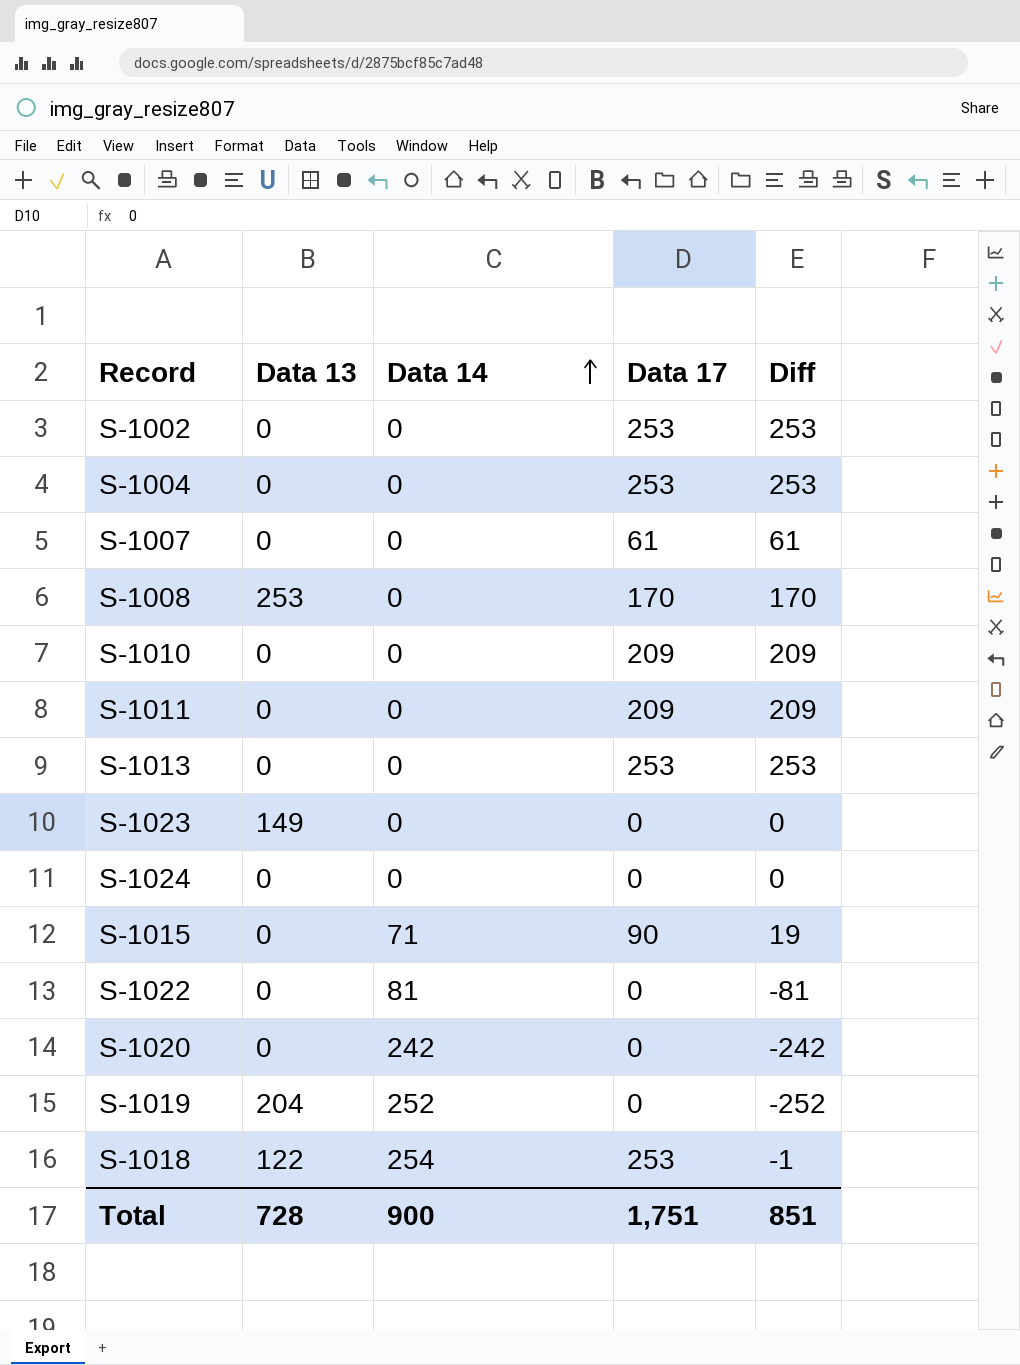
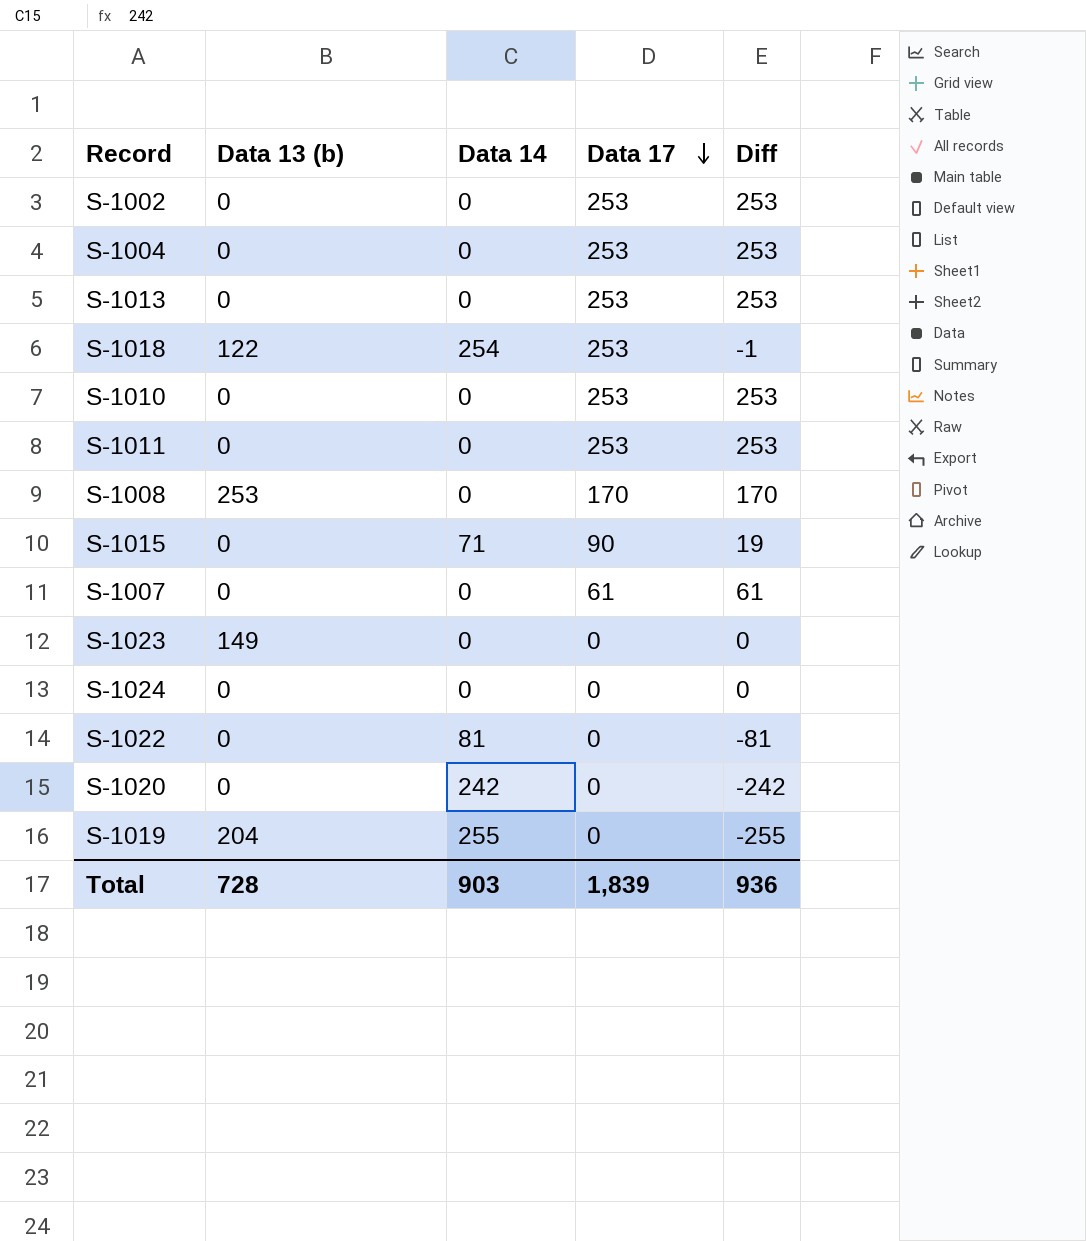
row order: Data 14 ascending -> Data 17 descending
column name: Data 13 -> Data 13 (b)
S-1010 | Data 17: 209 -> 253
S-1010 | Diff: 209 -> 253
S-1011 | Data 17: 209 -> 253
S-1011 | Diff: 209 -> 253
S-1019 | Data 14: 252 -> 255
S-1019 | Diff: -252 -> -255
Total | Data 14: 900 -> 903
Total | Data 17: 1,751 -> 1,839
Total | Diff: 851 -> 936

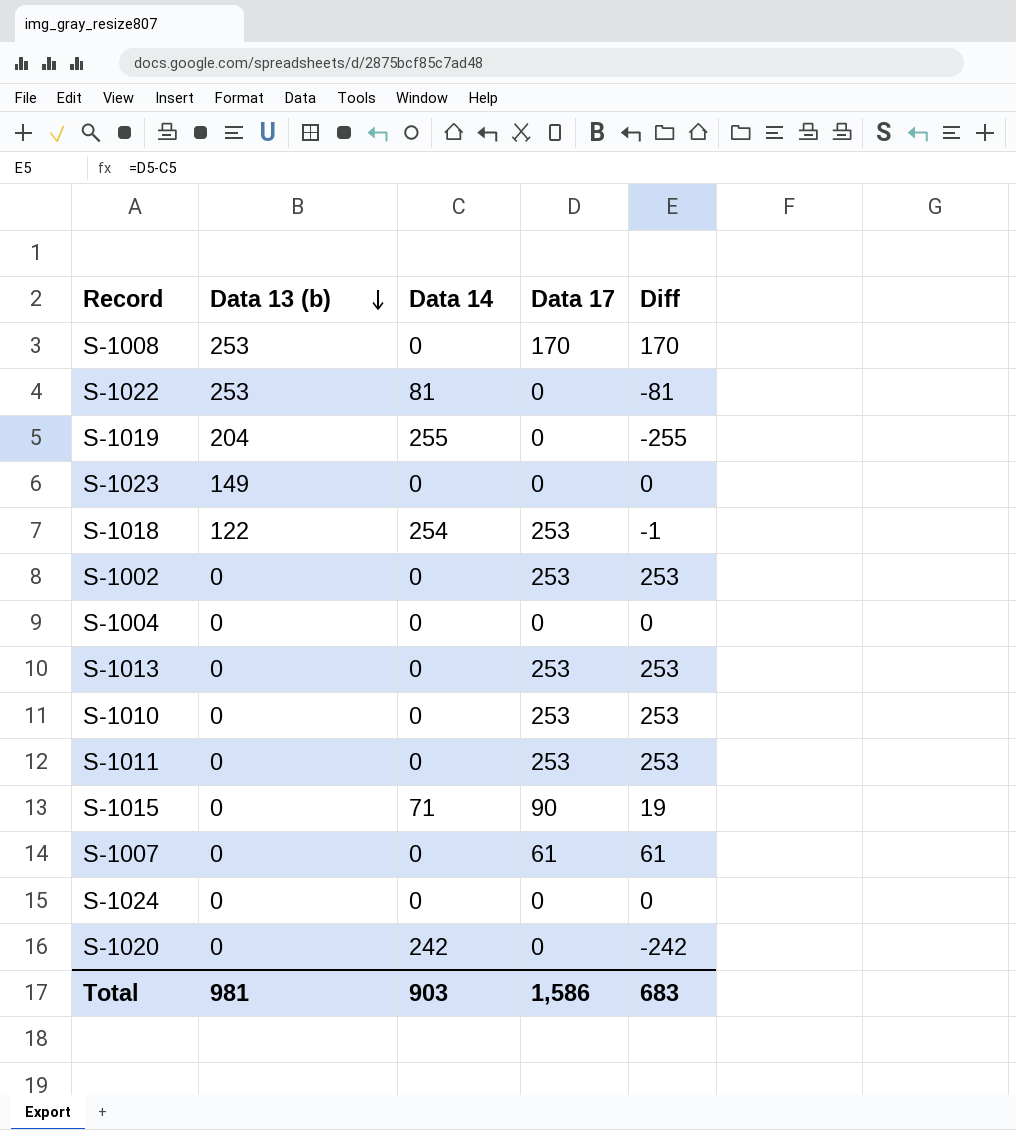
row order: Data 17 descending -> Data 13 (b) descending
S-1022 | Data 13 (b): 0 -> 253
S-1004 | Data 17: 253 -> 0
S-1004 | Diff: 253 -> 0
Total | Data 13 (b): 728 -> 981
Total | Data 17: 1,839 -> 1,586
Total | Diff: 936 -> 683

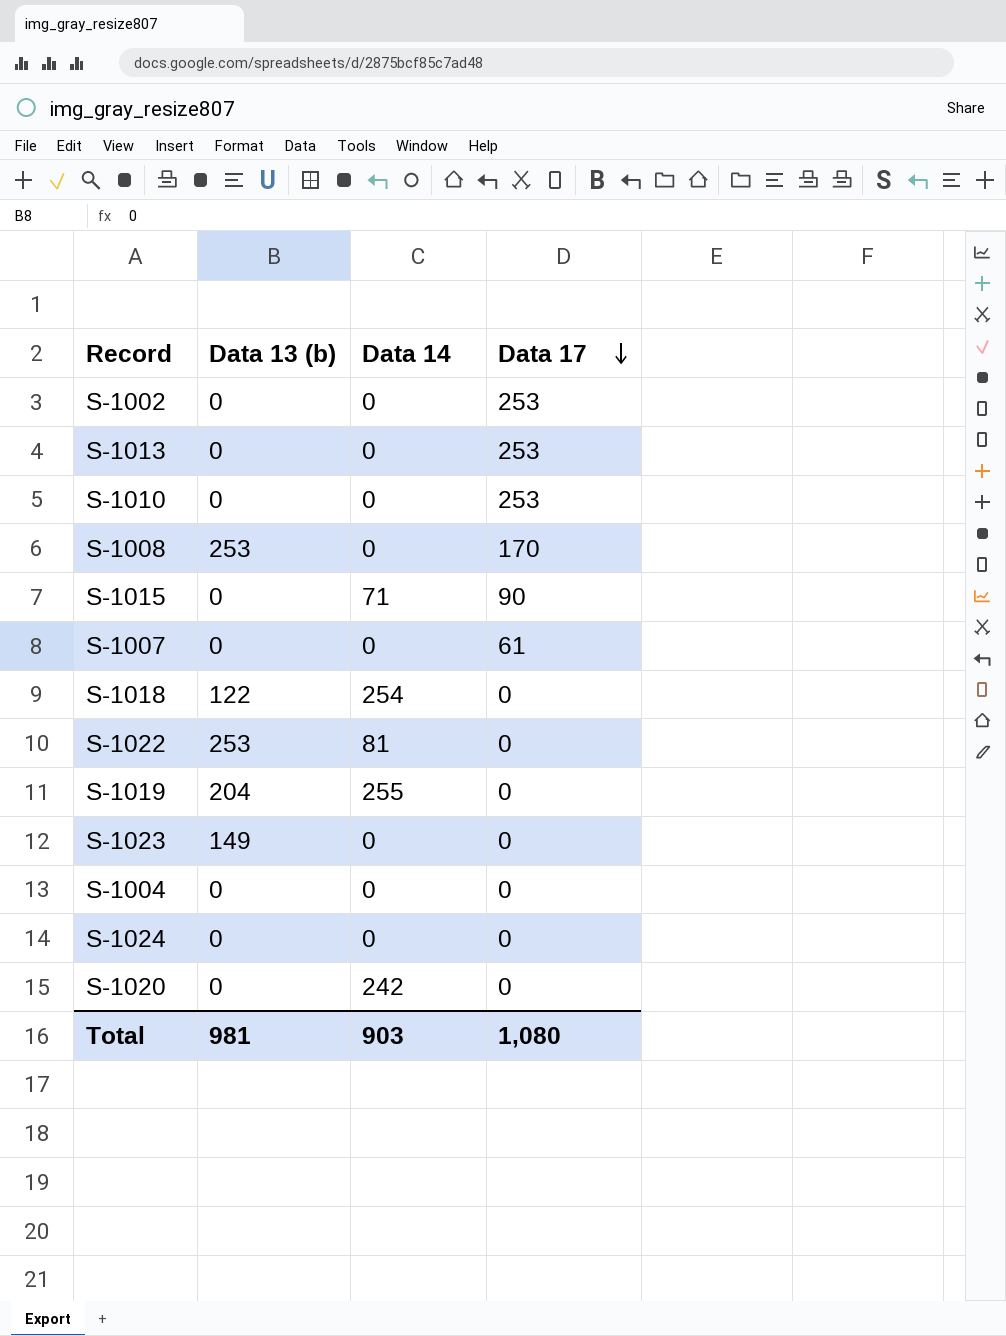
row order: Data 13 (b) descending -> Data 17 descending
column Diff | formula: [Data 17] - [Data 14] -> none
row S-1011: 0 | 0 | 253 | 253 -> none
S-1018 | Data 17: 253 -> 0
Total | Data 17: 1,586 -> 1,080

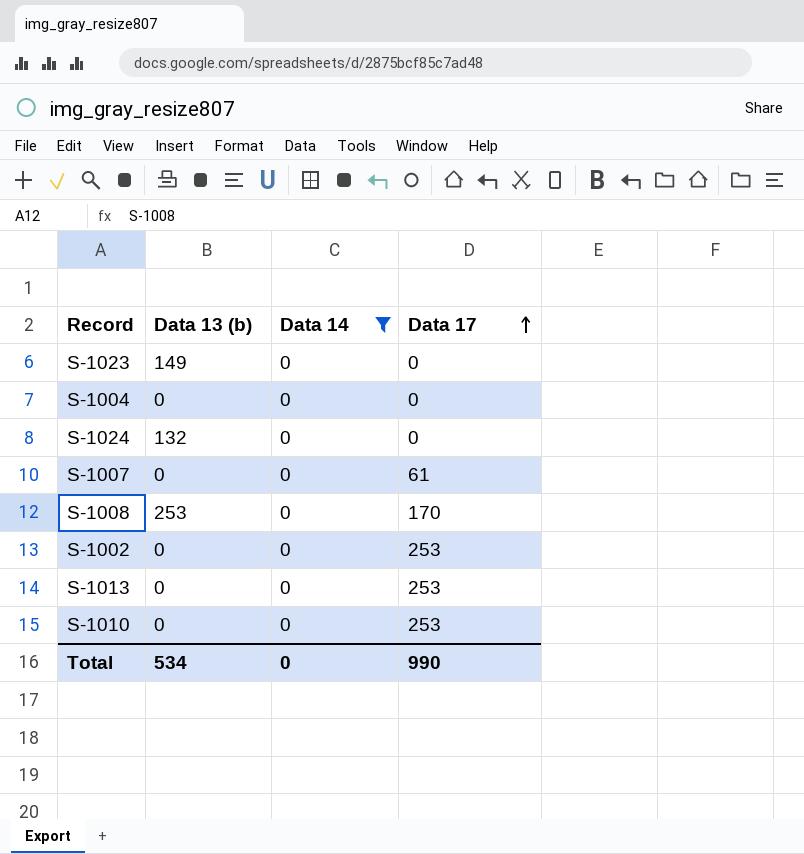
filter: none -> Data 14 = 0
row order: Data 17 descending -> Data 17 ascending
S-1024 | Data 13 (b): 0 -> 132
Total | Data 13 (b): 981 -> 534
Total | Data 14: 903 -> 0
Total | Data 17: 1,080 -> 990

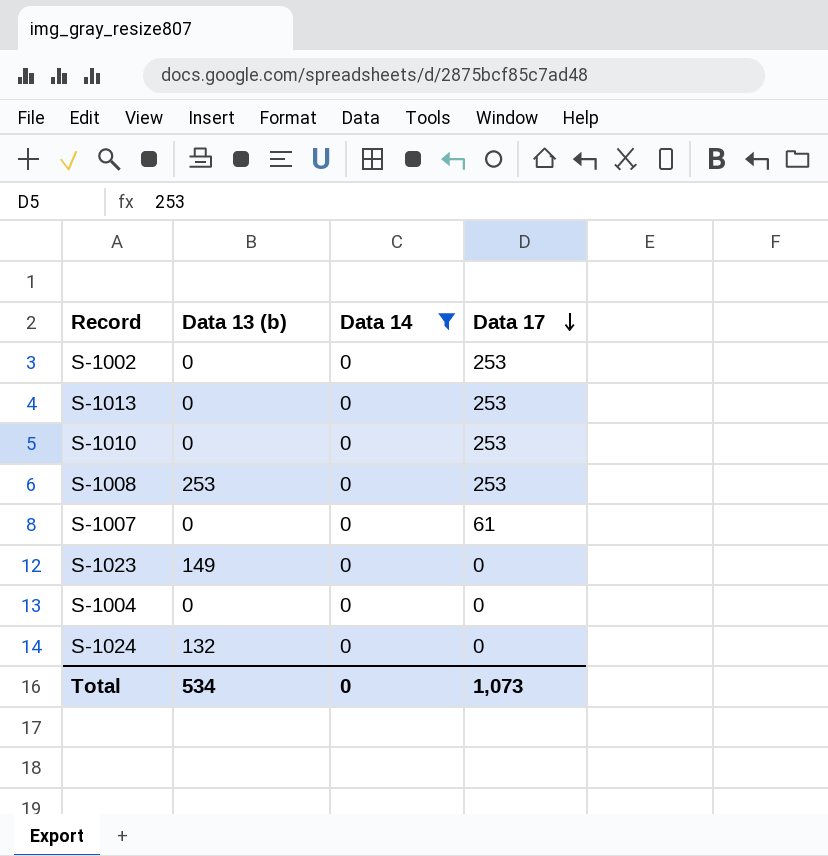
row order: Data 17 ascending -> Data 17 descending
S-1008 | Data 17: 170 -> 253
Total | Data 17: 990 -> 1,073

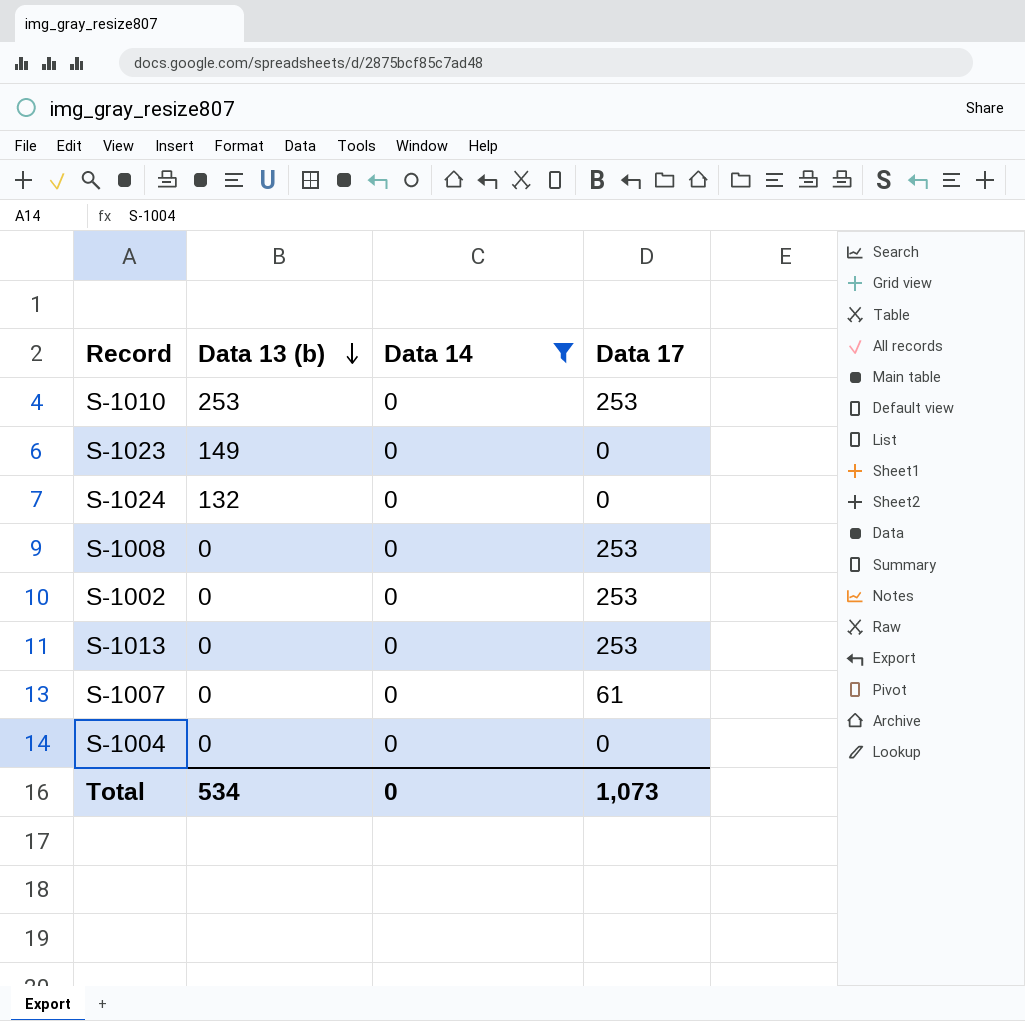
row order: Data 17 descending -> Data 13 (b) descending
S-1010 | Data 13 (b): 0 -> 253
S-1008 | Data 13 (b): 253 -> 0

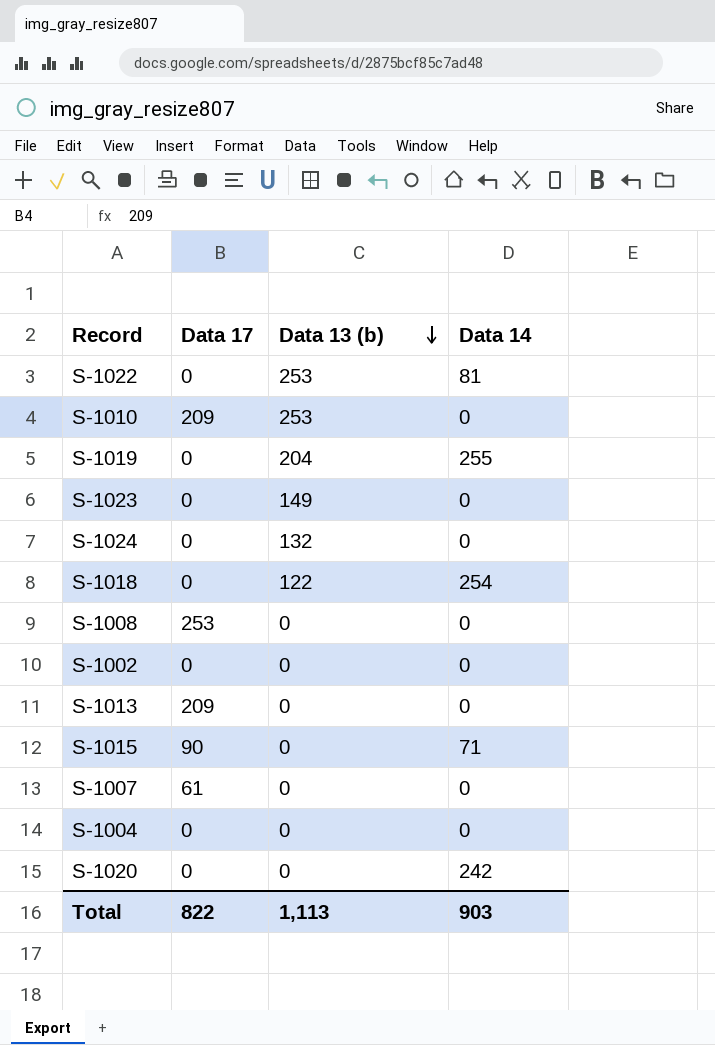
filter: Data 14 = 0 -> none
column Data 17 | position: 4 -> 2
S-1010 | Data 17: 253 -> 209
S-1002 | Data 17: 253 -> 0
S-1013 | Data 17: 253 -> 209
Total | Data 17: 1,073 -> 822
Total | Data 13 (b): 534 -> 1,113
Total | Data 14: 0 -> 903

